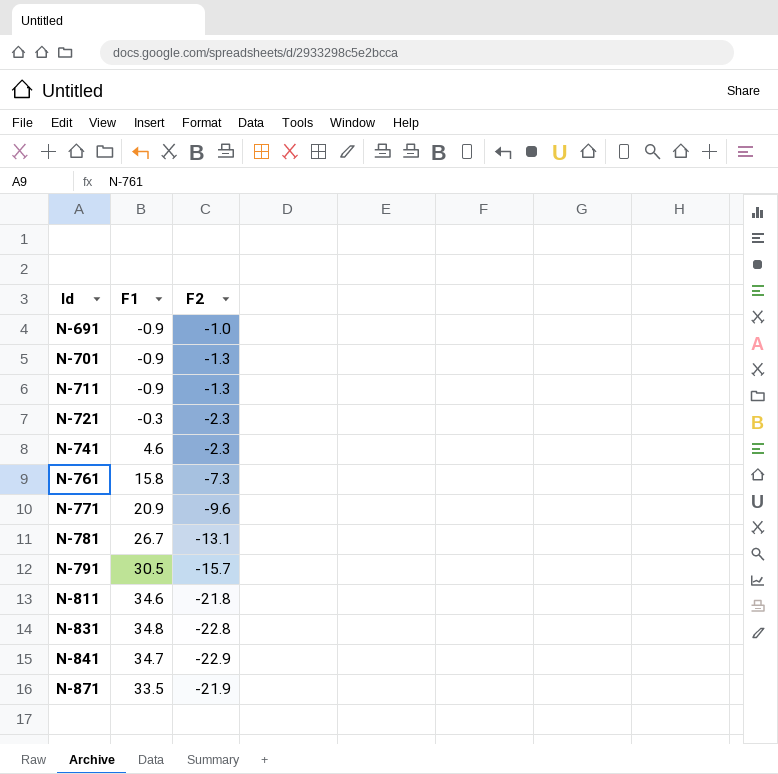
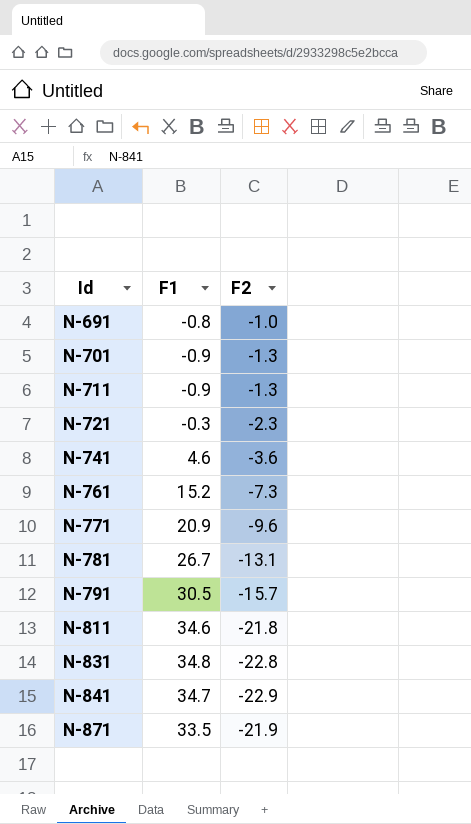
N-691 | F1: -0.9 -> -0.8
N-741 | F2: -2.3 -> -3.6
N-761 | F1: 15.8 -> 15.2

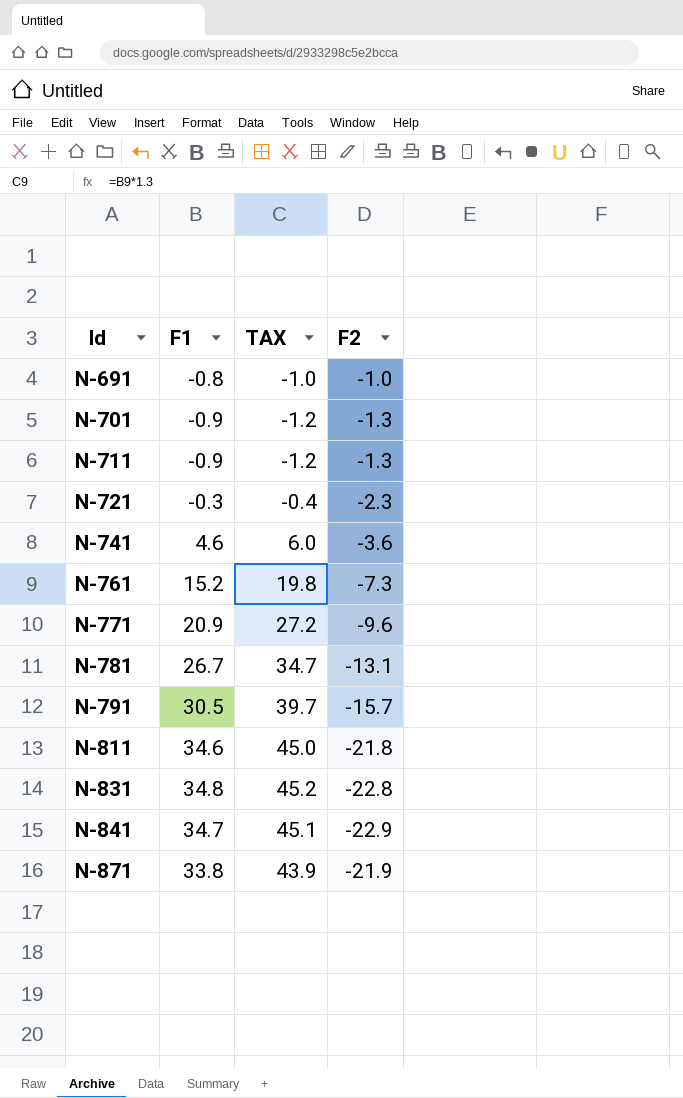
column TAX | formula: none -> [F1] * 1.3
N-871 | F1: 33.5 -> 33.8

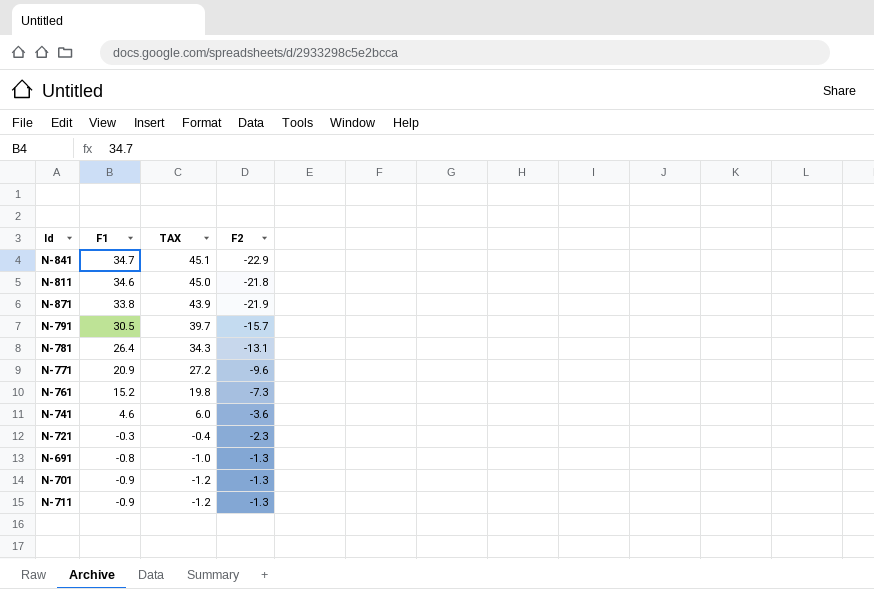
row order: Id ascending -> F1 descending
row N-831: 34.8 | 45.2 | -22.8 -> none
N-781 | F1: 26.7 -> 26.4
N-781 | TAX: 34.7 -> 34.3
N-691 | F2: -1.0 -> -1.3

